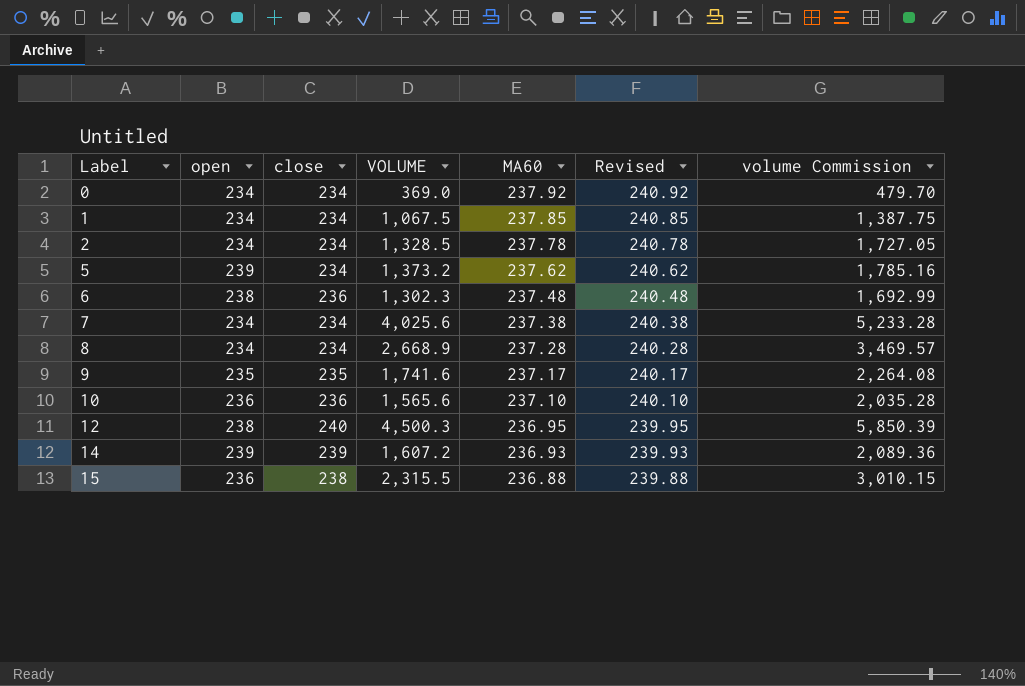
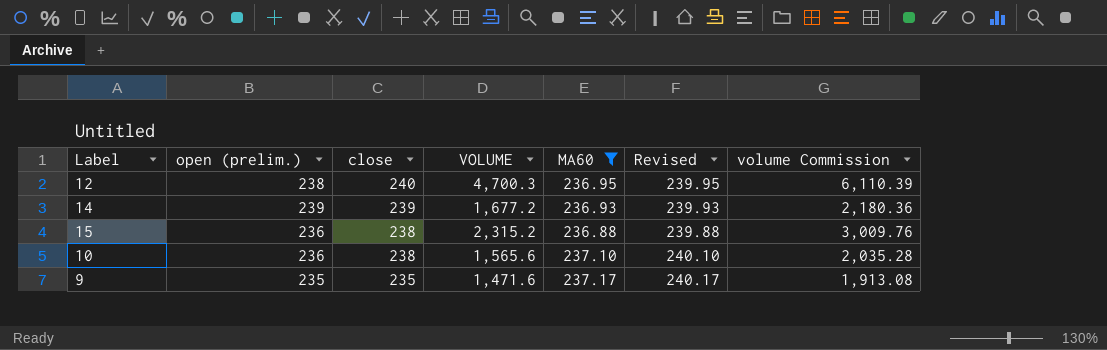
filter: none -> MA60 <= 237.17
row order: Label ascending -> close descending
column name: open -> open (prelim.)
12 | VOLUME: 4,500.3 -> 4,700.3
12 | volume Commission: 5,850.39 -> 6,110.39
14 | VOLUME: 1,607.2 -> 1,677.2
14 | volume Commission: 2,089.36 -> 2,180.36
15 | VOLUME: 2,315.5 -> 2,315.2
15 | volume Commission: 3,010.15 -> 3,009.76
10 | close: 236 -> 238
9 | VOLUME: 1,741.6 -> 1,471.6
9 | volume Commission: 2,264.08 -> 1,913.08

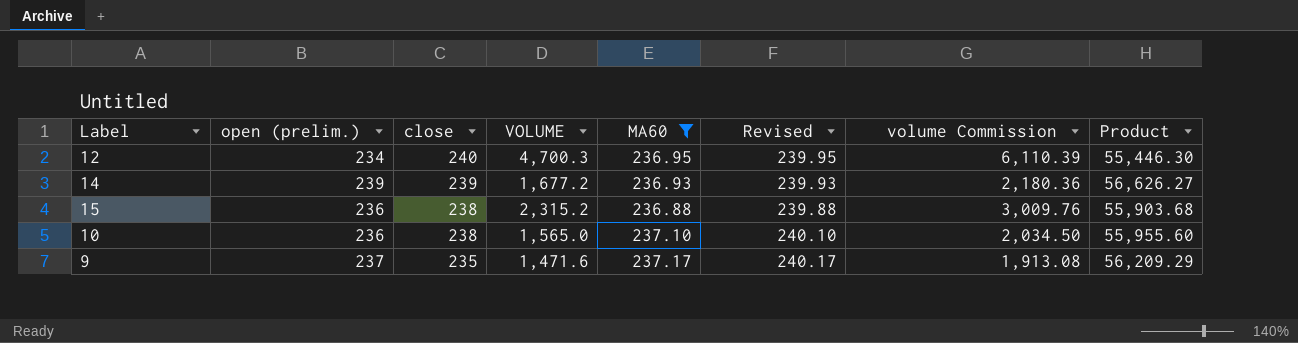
column Product | formula: none -> [open (prelim.)] * [MA60]
12 | open (prelim.): 238 -> 234
10 | VOLUME: 1,565.6 -> 1,565.0
10 | volume Commission: 2,035.28 -> 2,034.50
9 | open (prelim.): 235 -> 237

